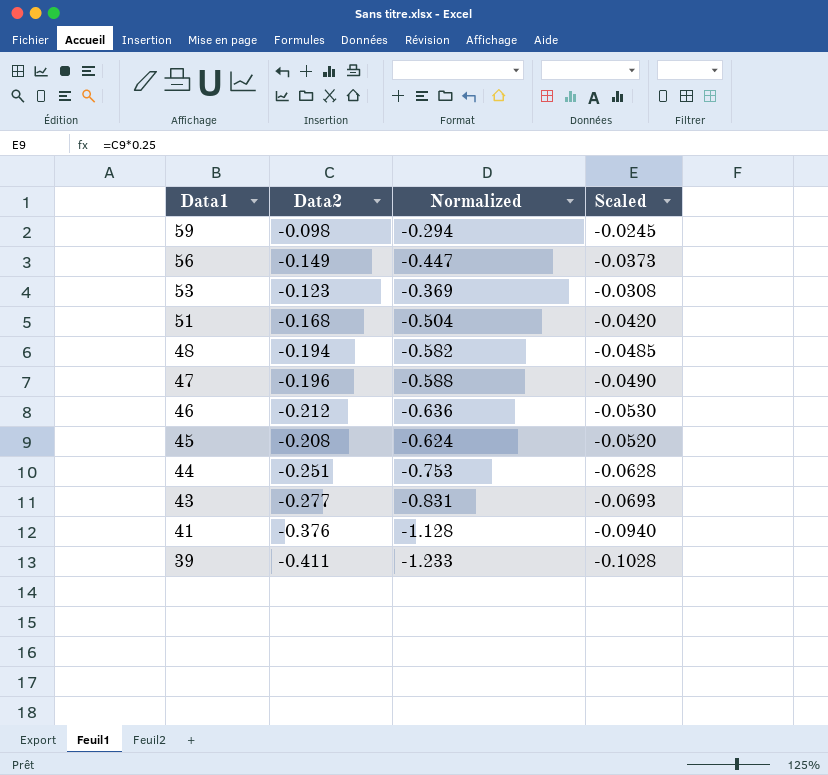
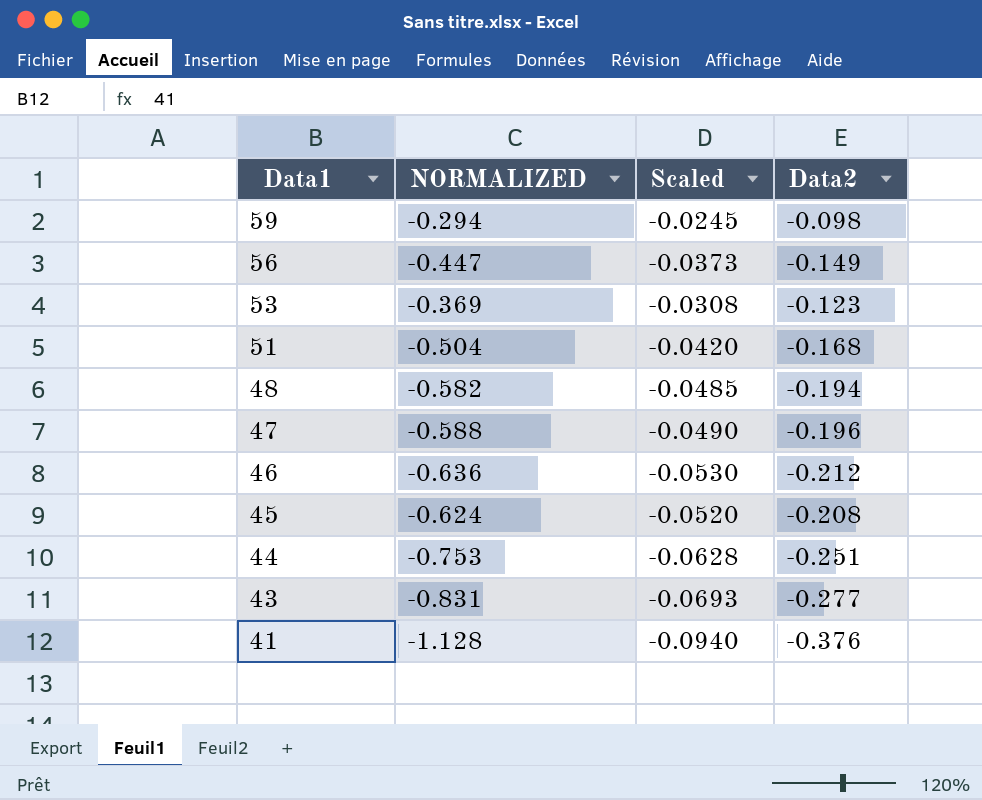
column name: Normalized -> NORMALIZED
column Data2 | position: 2 -> 4
row 39: -0.411 | -1.233 | -0.1028 -> none

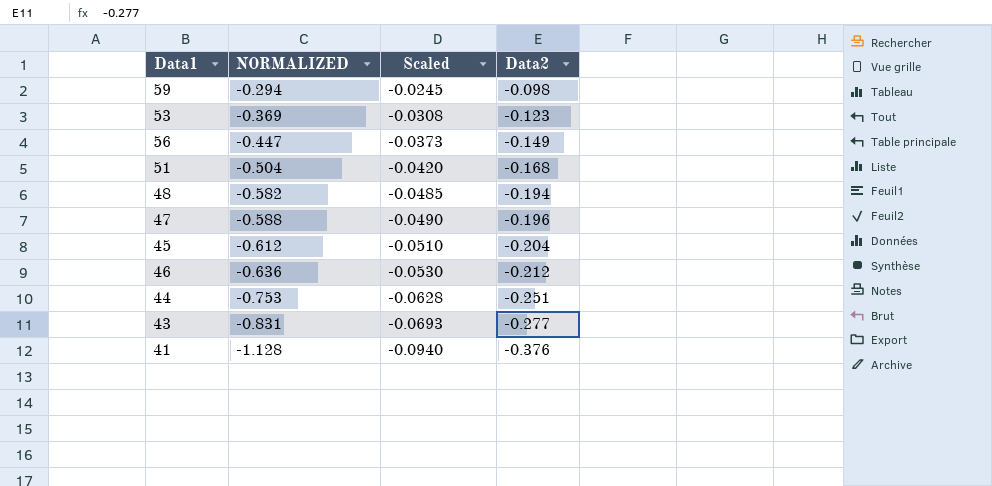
row order: Data1 descending -> NORMALIZED descending
45 | NORMALIZED: -0.624 -> -0.612
45 | Scaled: -0.0520 -> -0.0510
45 | Data2: -0.208 -> -0.204

